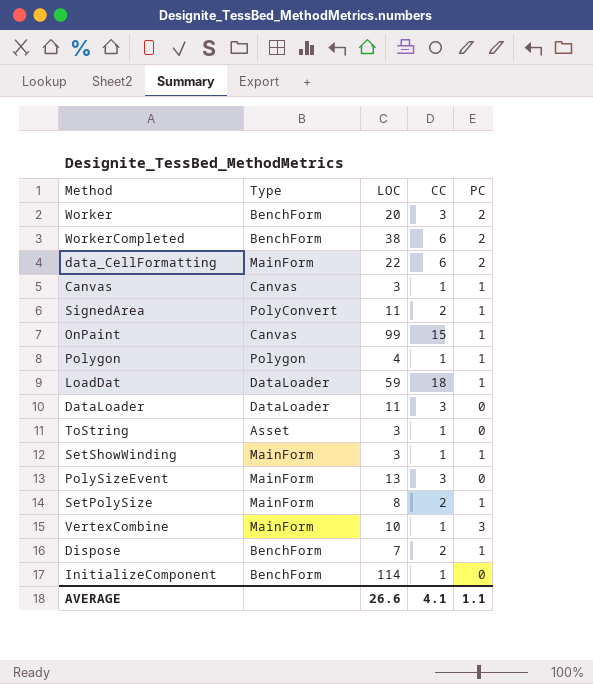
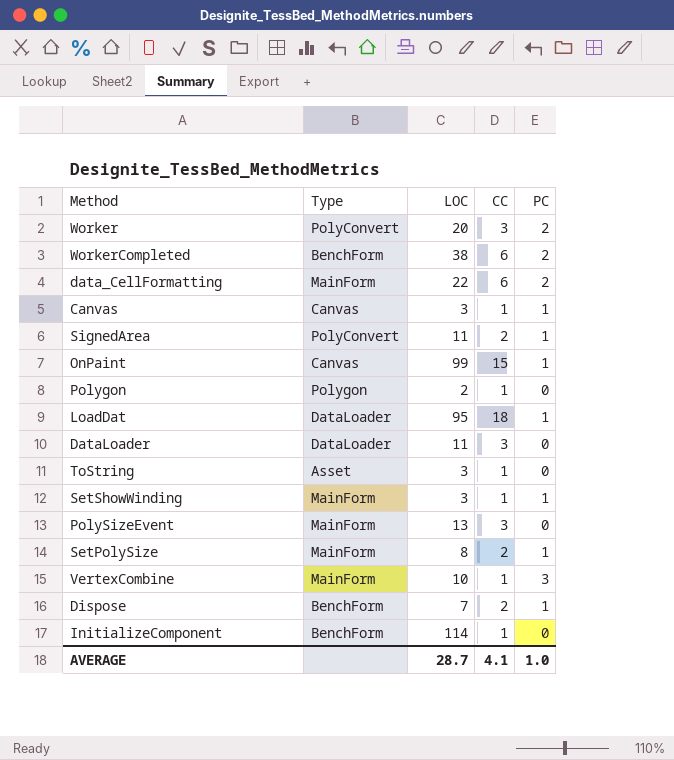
Worker | Type: BenchForm -> PolyConvert
Polygon | LOC: 4 -> 2
Polygon | PC: 1 -> 0
LoadDat | LOC: 59 -> 95
AVERAGE | LOC: 26.6 -> 28.7
AVERAGE | PC: 1.1 -> 1.0

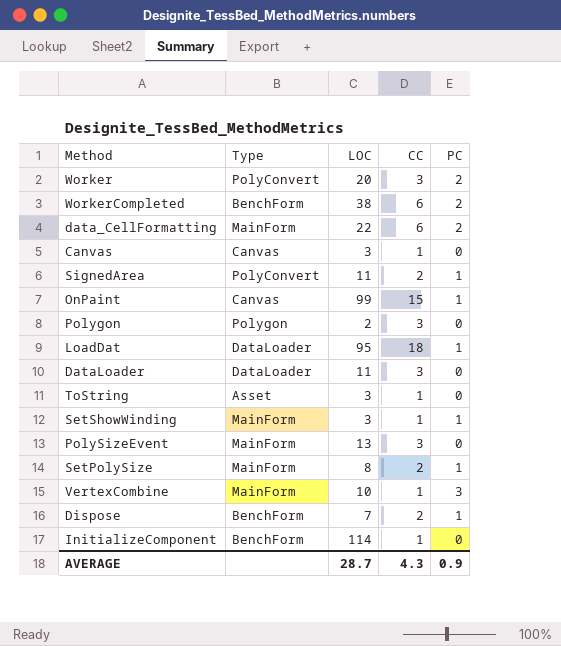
Canvas | PC: 1 -> 0
Polygon | CC: 1 -> 3
AVERAGE | CC: 4.1 -> 4.3
AVERAGE | PC: 1.0 -> 0.9

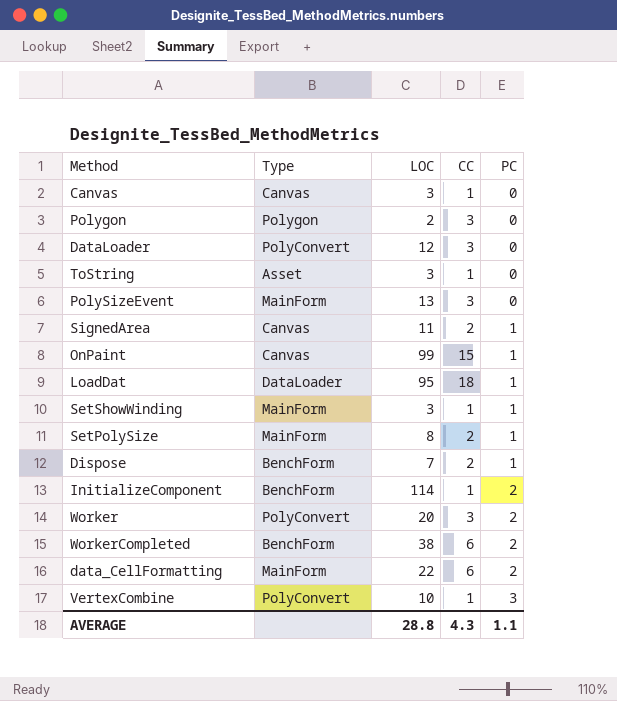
row order: none -> PC ascending
DataLoader | Type: DataLoader -> PolyConvert
DataLoader | LOC: 11 -> 12
SignedArea | Type: PolyConvert -> Canvas
InitializeComponent | PC: 0 -> 2
VertexCombine | Type: MainForm -> PolyConvert
AVERAGE | LOC: 28.7 -> 28.8
AVERAGE | PC: 0.9 -> 1.1

